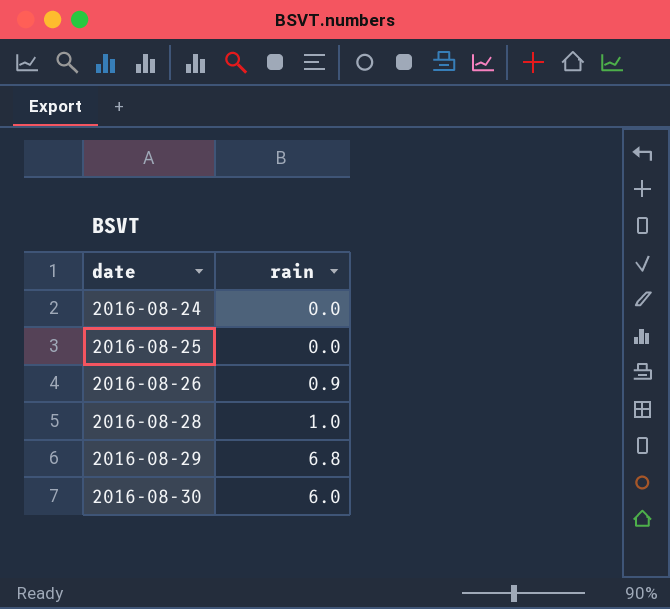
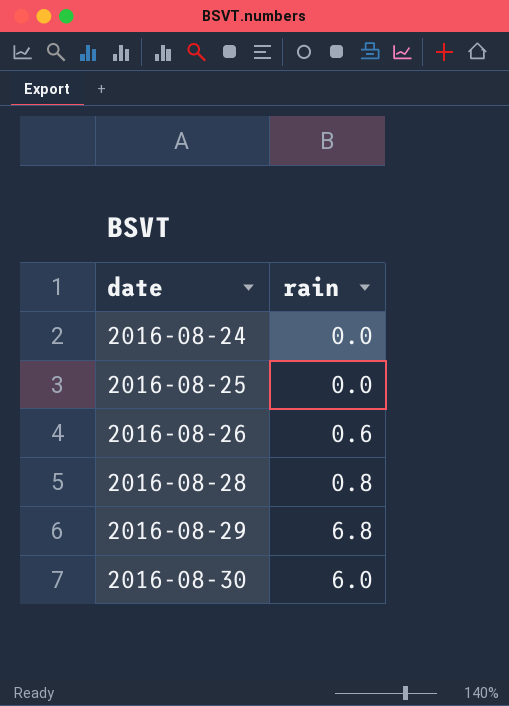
2016-08-26 | rain: 0.9 -> 0.6
2016-08-28 | rain: 1.0 -> 0.8

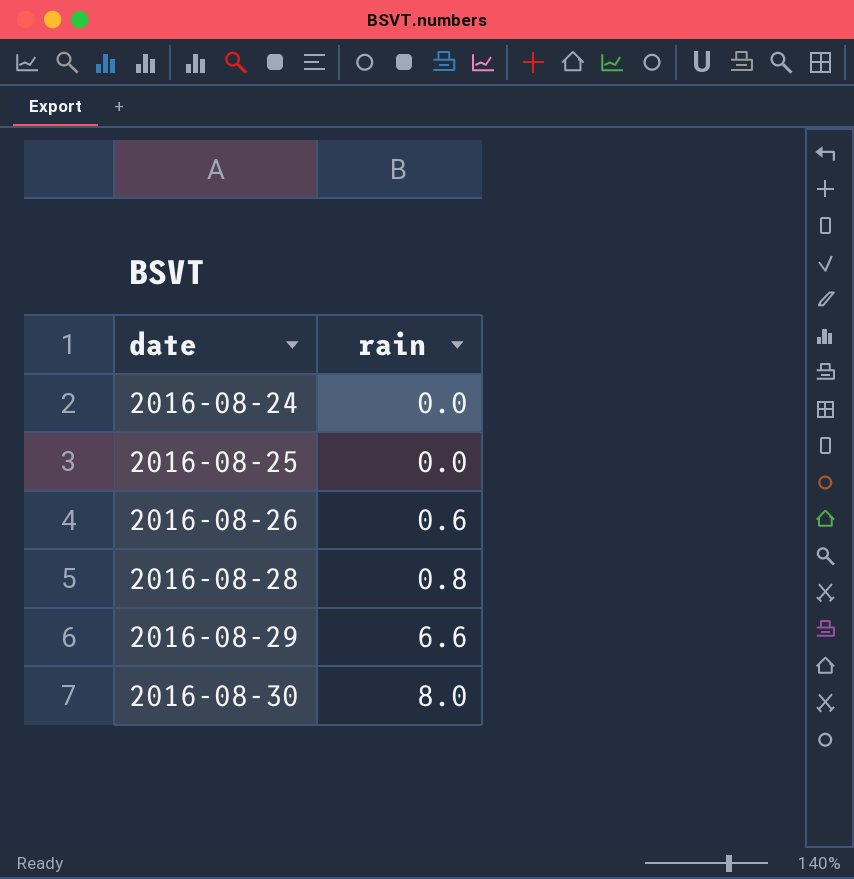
2016-08-29 | rain: 6.8 -> 6.6
2016-08-30 | rain: 6.0 -> 8.0

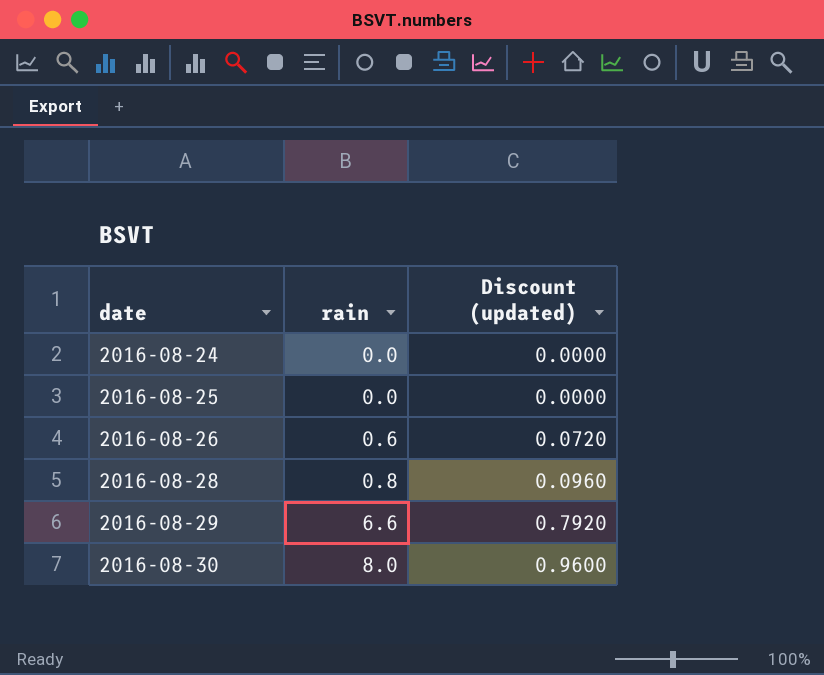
column Discount (updated) | formula: none -> [rain] * 0.12

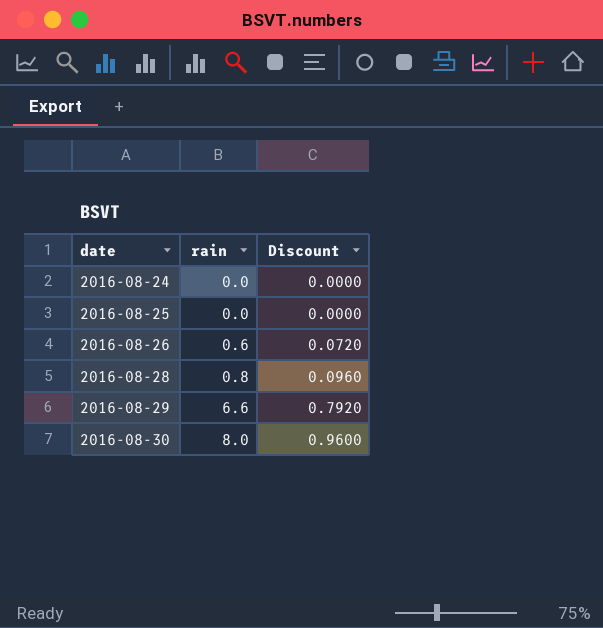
column name: Discount (updated) -> Discount

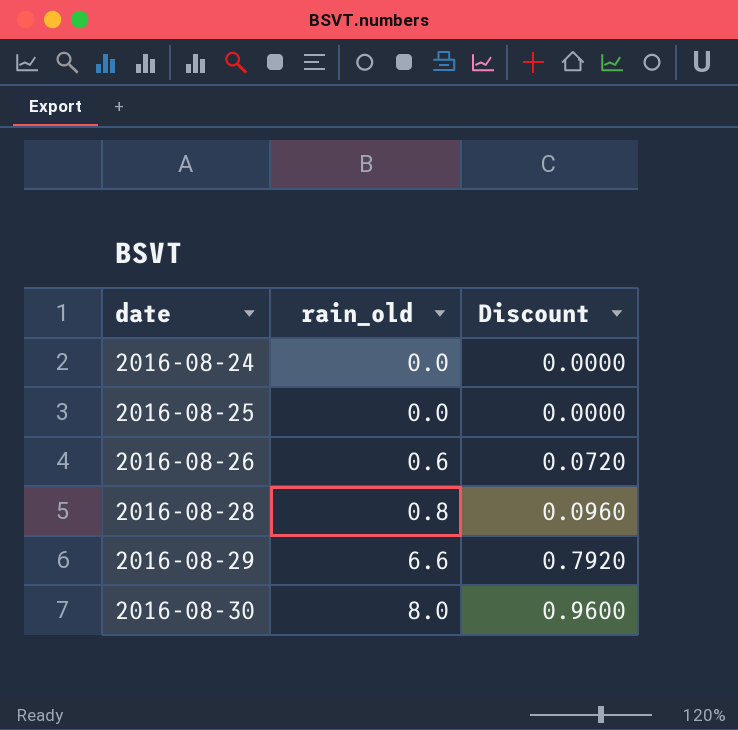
column name: rain -> rain_old

